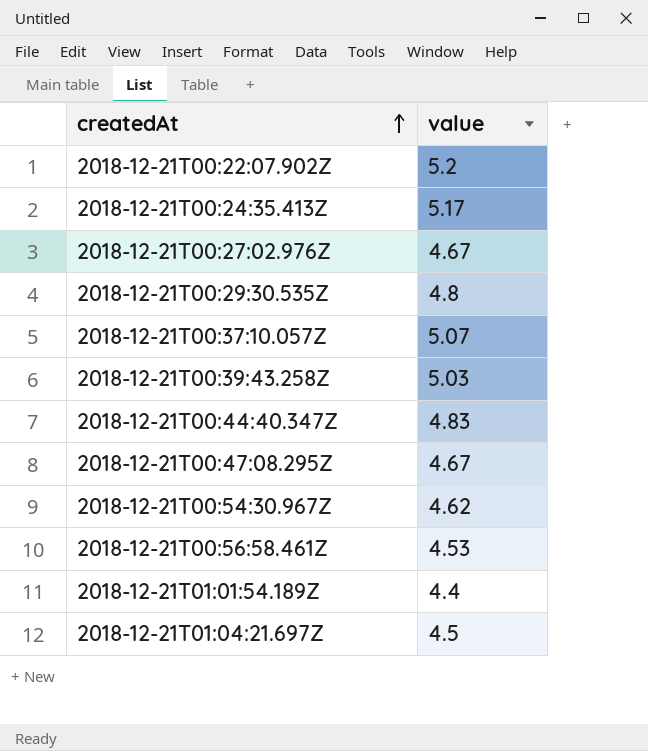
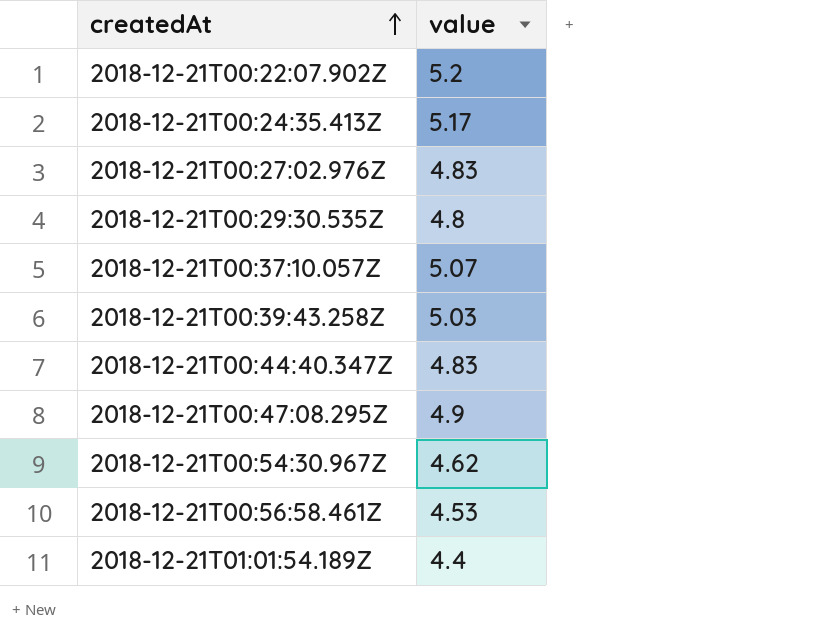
row 2018-12-21T01:04:21.697Z: 4.5 -> none
2018-12-21T00:27:02.976Z | value: 4.67 -> 4.83
2018-12-21T00:47:08.295Z | value: 4.67 -> 4.9

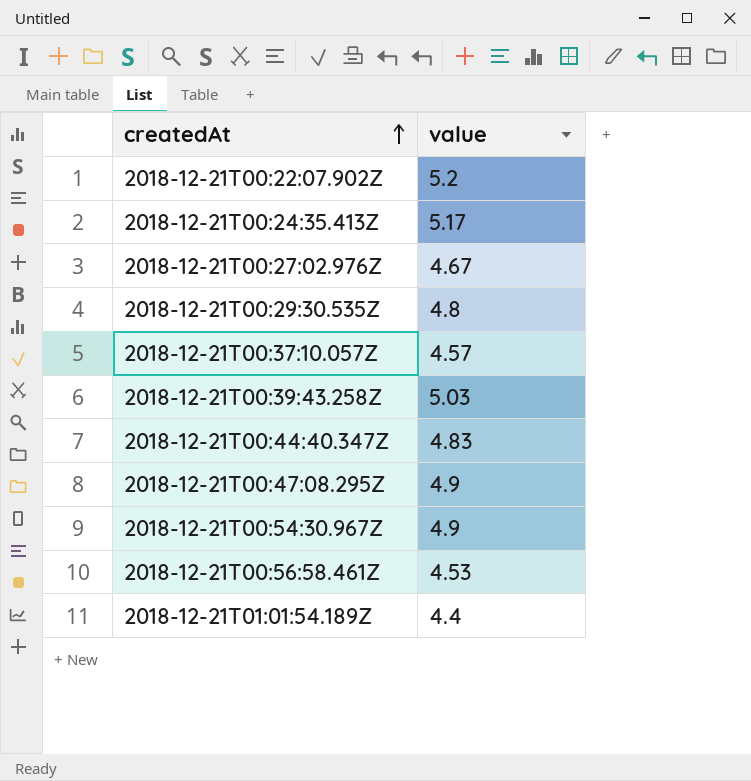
2018-12-21T00:27:02.976Z | value: 4.83 -> 4.67
2018-12-21T00:37:10.057Z | value: 5.07 -> 4.57
2018-12-21T00:54:30.967Z | value: 4.62 -> 4.9

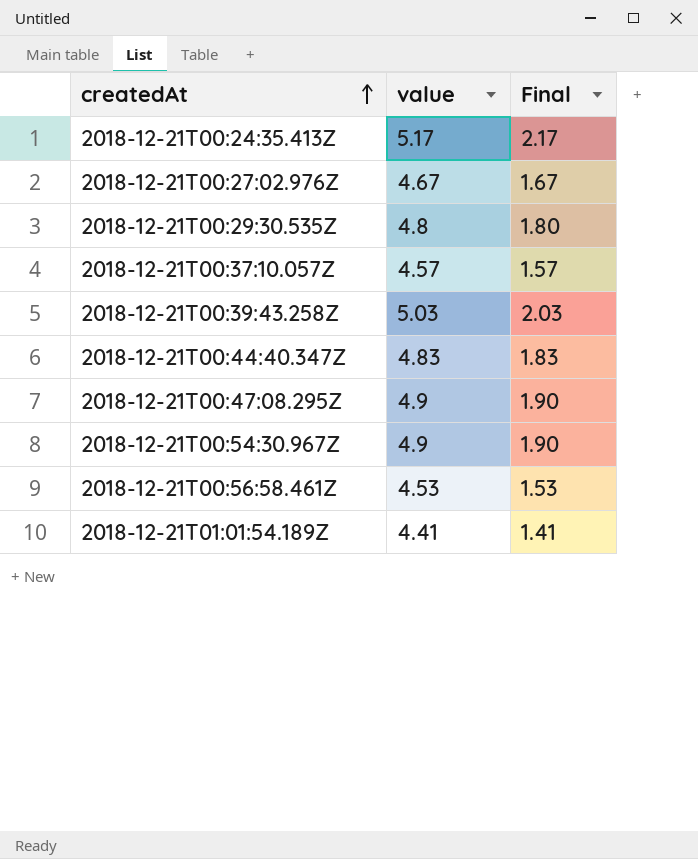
column Final | formula: none -> [value] - 3
row 2018-12-21T00:22:07.902Z: 5.2 -> none
2018-12-21T01:01:54.189Z | value: 4.4 -> 4.41

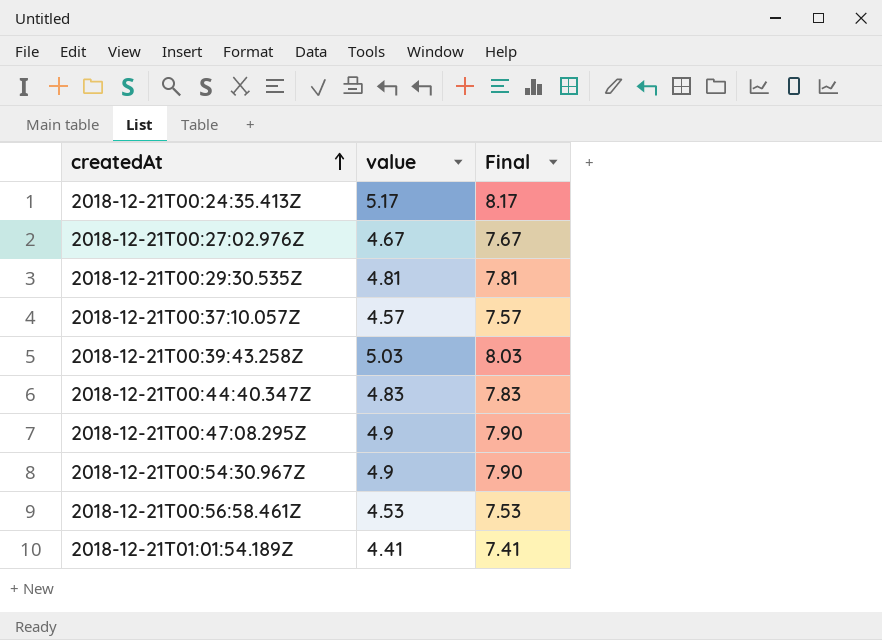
column Final | formula: [value] - 3 -> [value] + 3
2018-12-21T00:29:30.535Z | value: 4.8 -> 4.81

